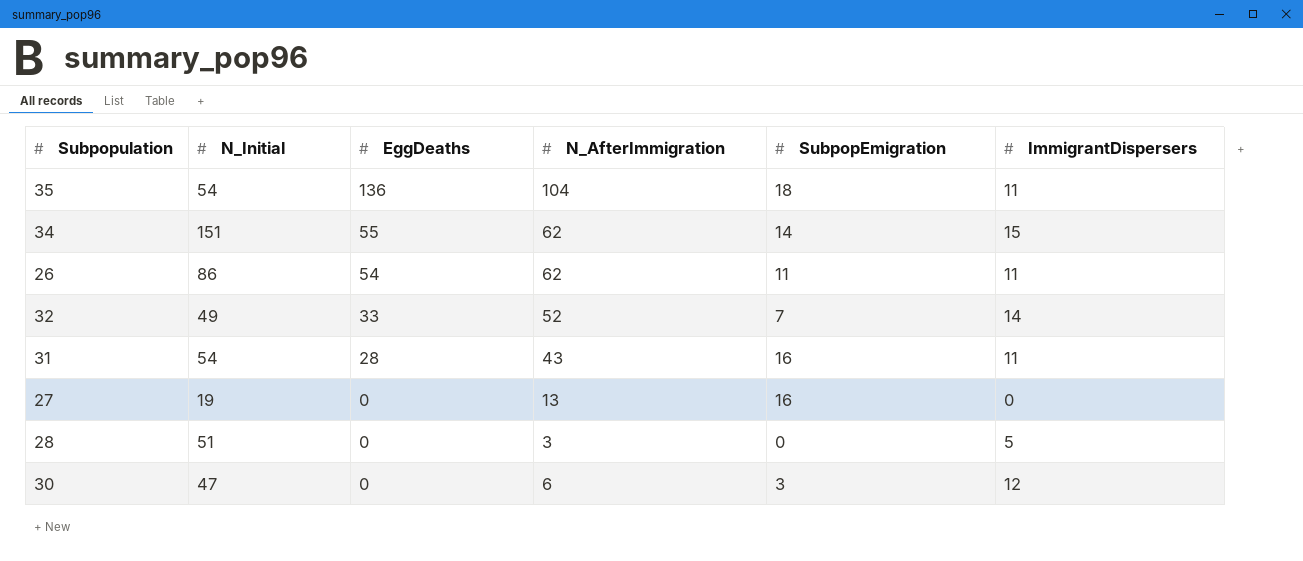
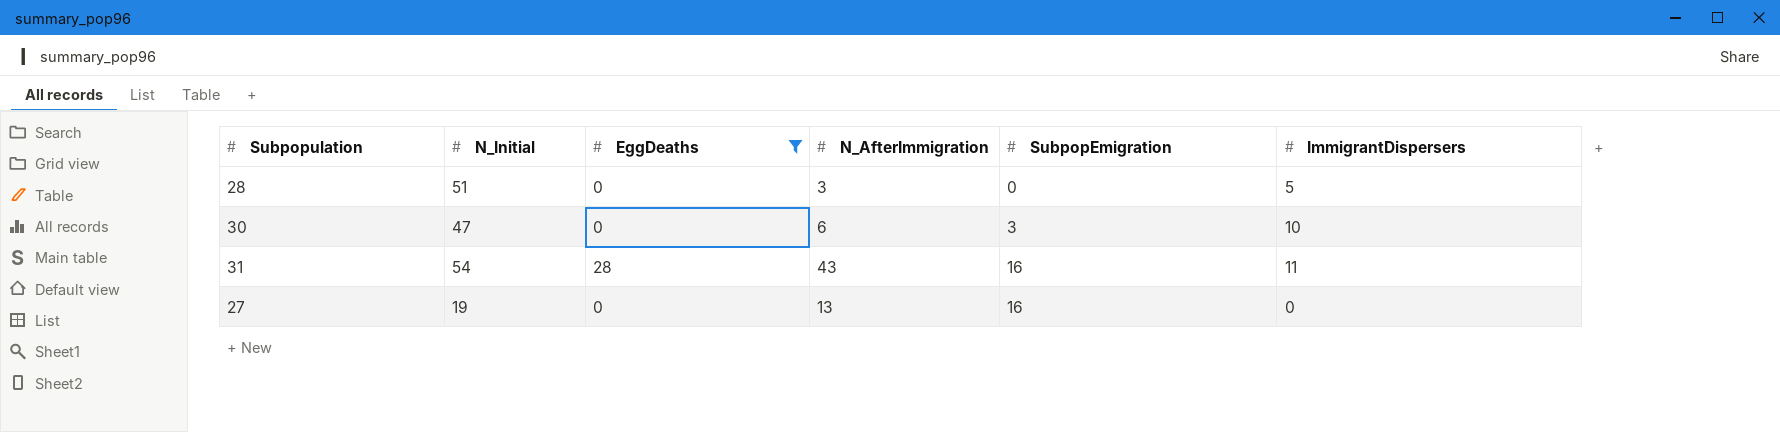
filter: none -> EggDeaths <= 28
row order: EggDeaths descending -> SubpopEmigration ascending
30 | ImmigrantDispersers: 12 -> 10

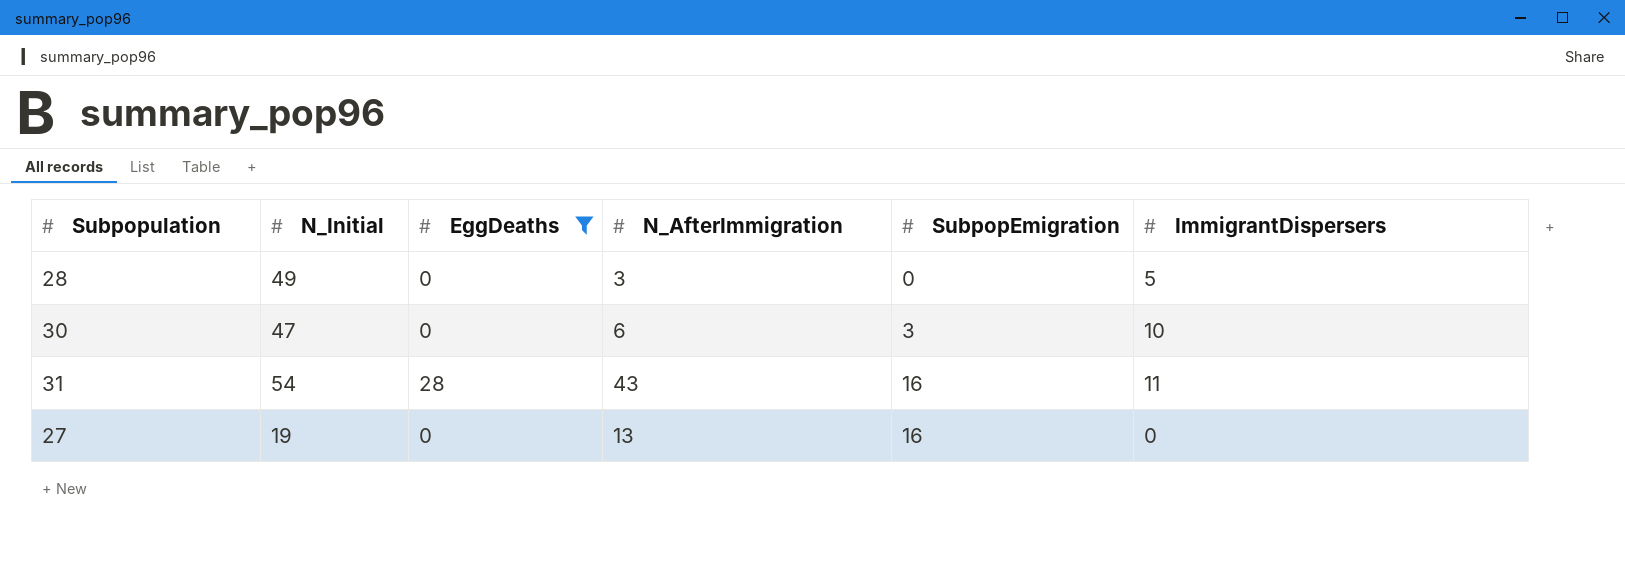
28 | N_Initial: 51 -> 49

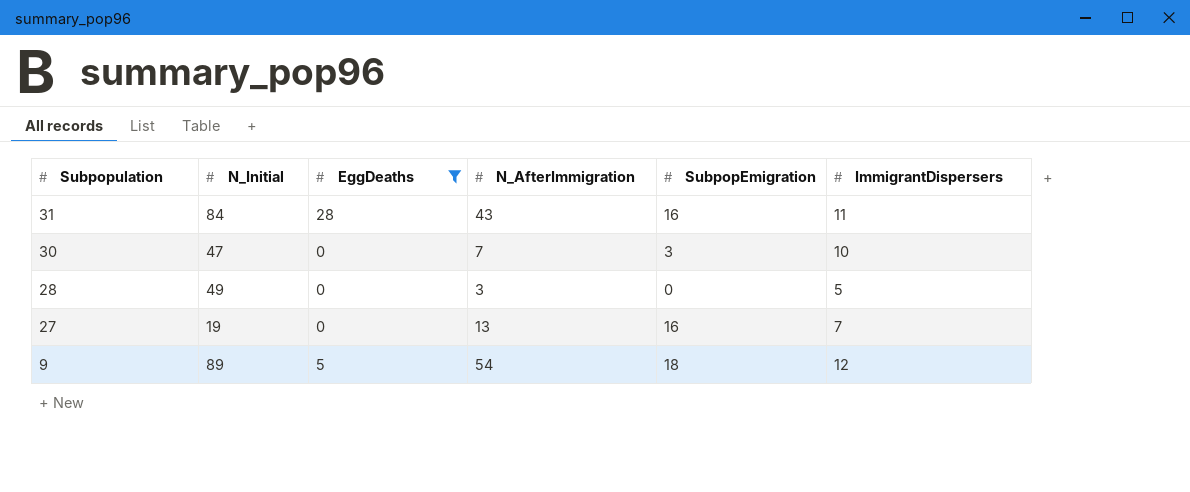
row order: SubpopEmigration ascending -> Subpopulation descending
31 | N_Initial: 54 -> 84
30 | N_AfterImmigration: 6 -> 7
27 | ImmigrantDispersers: 0 -> 7
row 9: none -> 89 | 5 | 54 | 18 | 12

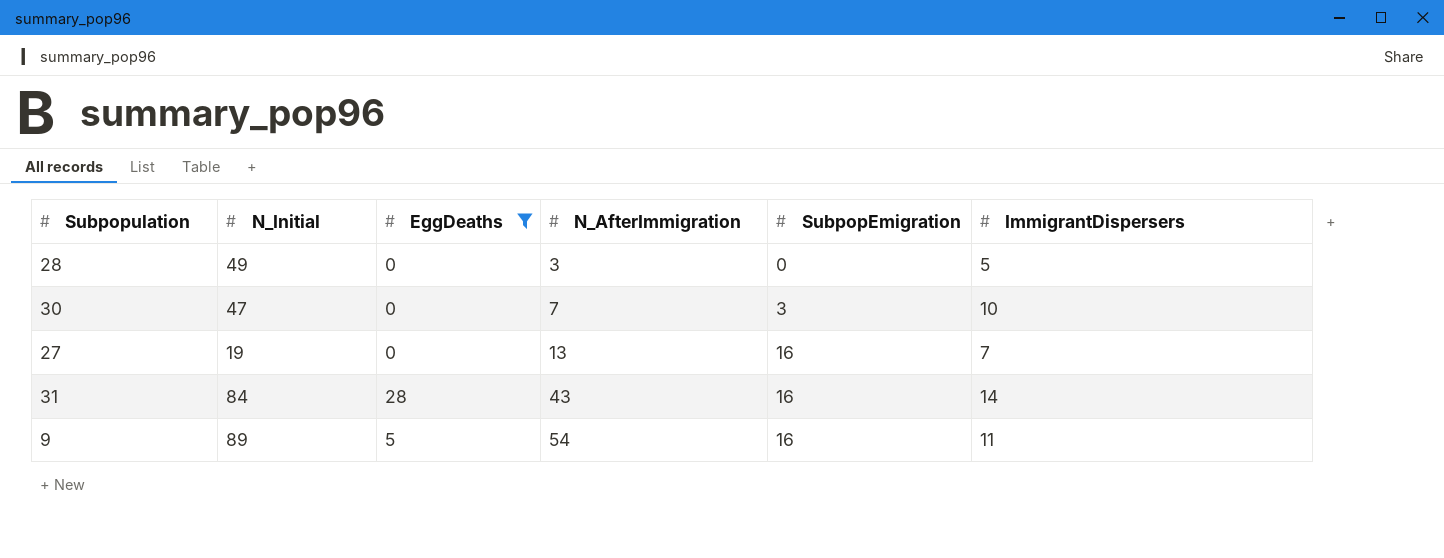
row order: Subpopulation descending -> N_AfterImmigration ascending
31 | ImmigrantDispersers: 11 -> 14
9 | SubpopEmigration: 18 -> 16
9 | ImmigrantDispersers: 12 -> 11

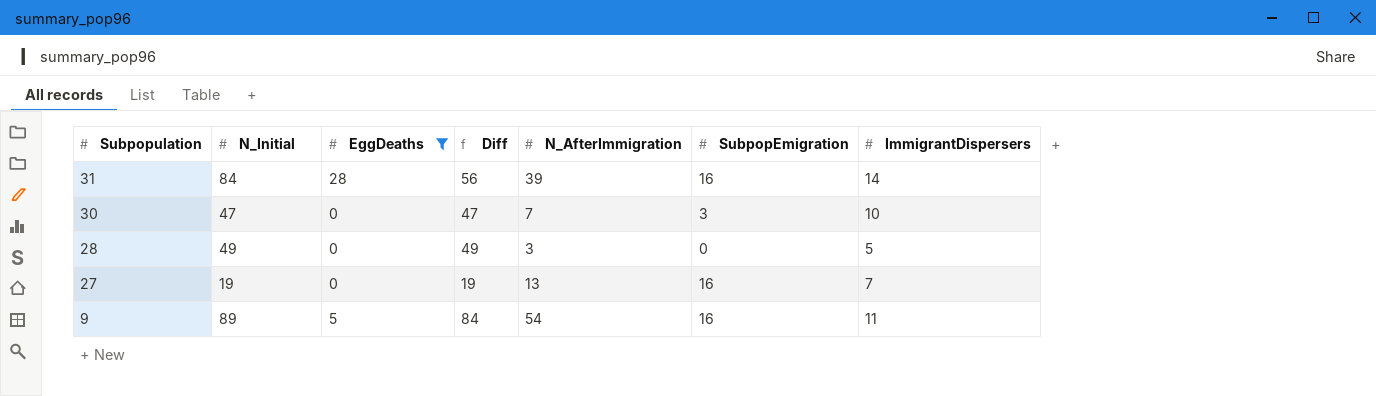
row order: N_AfterImmigration ascending -> Subpopulation descending
column Diff | formula: none -> [N_Initial] - [EggDeaths]
31 | N_AfterImmigration: 43 -> 39

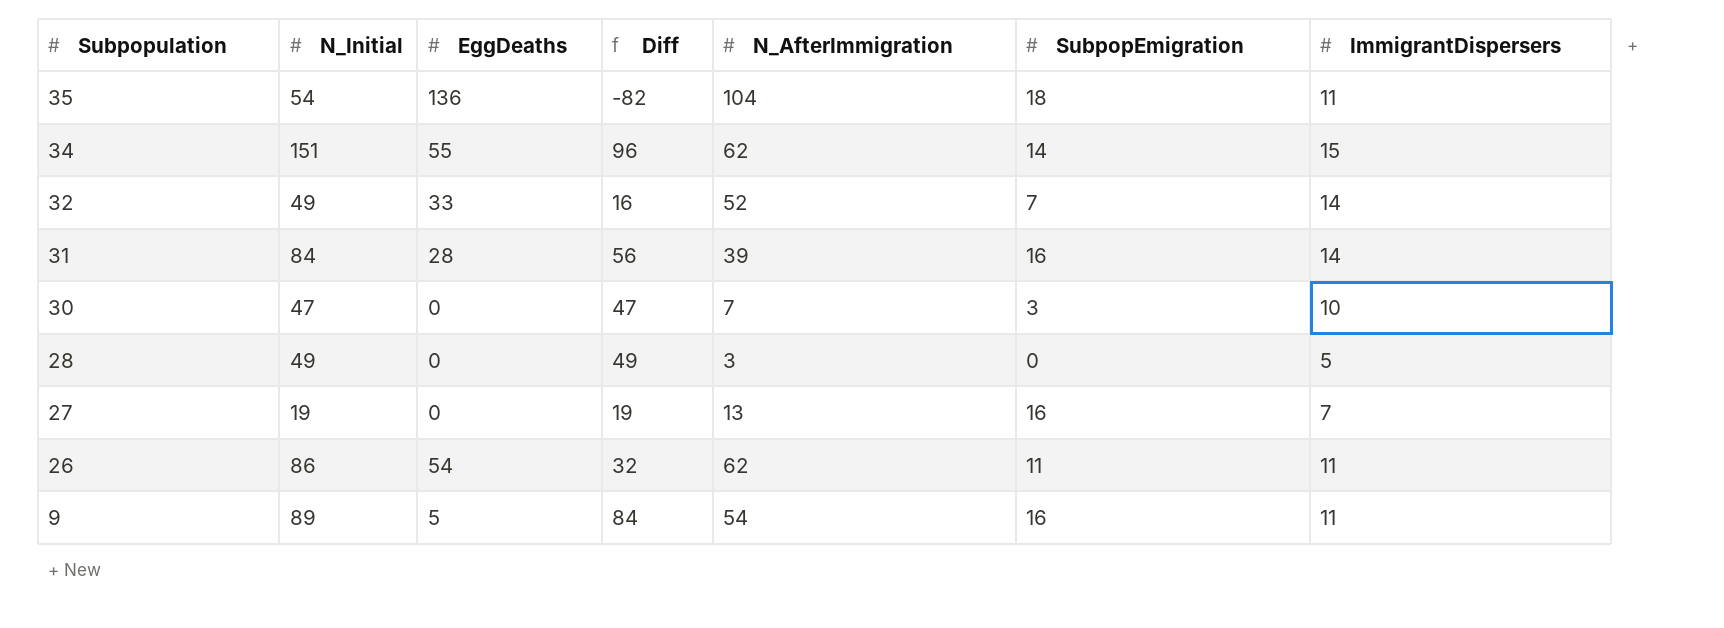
filter: EggDeaths <= 28 -> none

